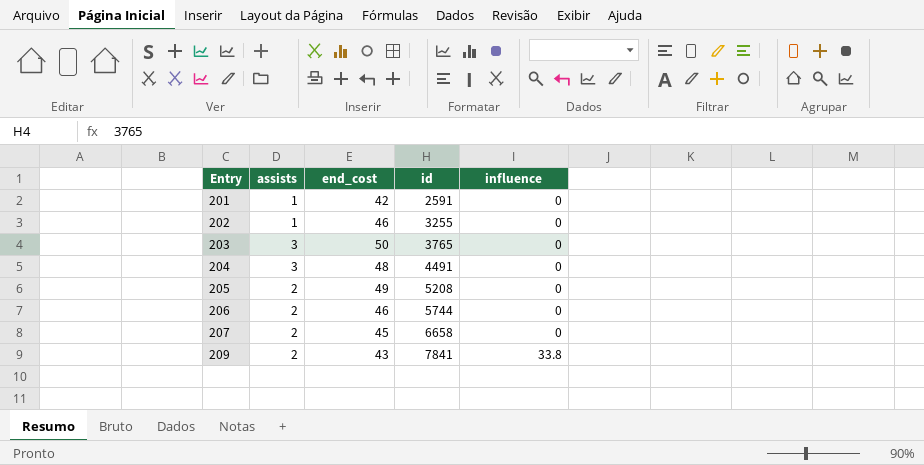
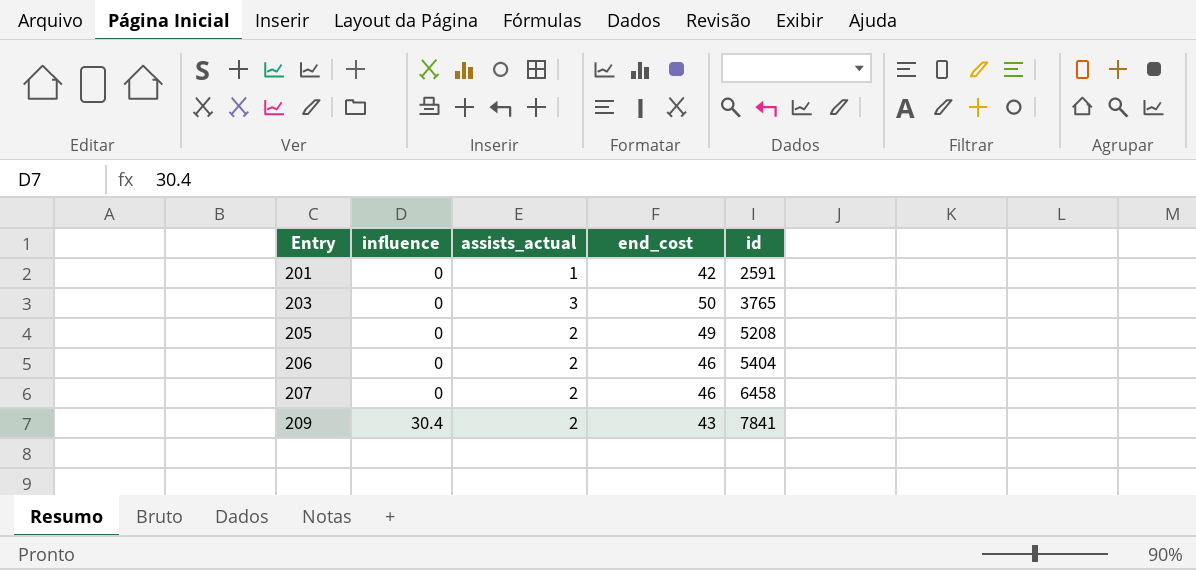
column influence | position: 5 -> 2
column name: assists -> assists_actual
row 202: 1 | 46 | 3255 | 0 -> none
row 204: 3 | 48 | 4491 | 0 -> none
206 | id: 5744 -> 5404
207 | end_cost: 45 -> 46
207 | id: 6658 -> 6458
209 | influence: 33.8 -> 30.4

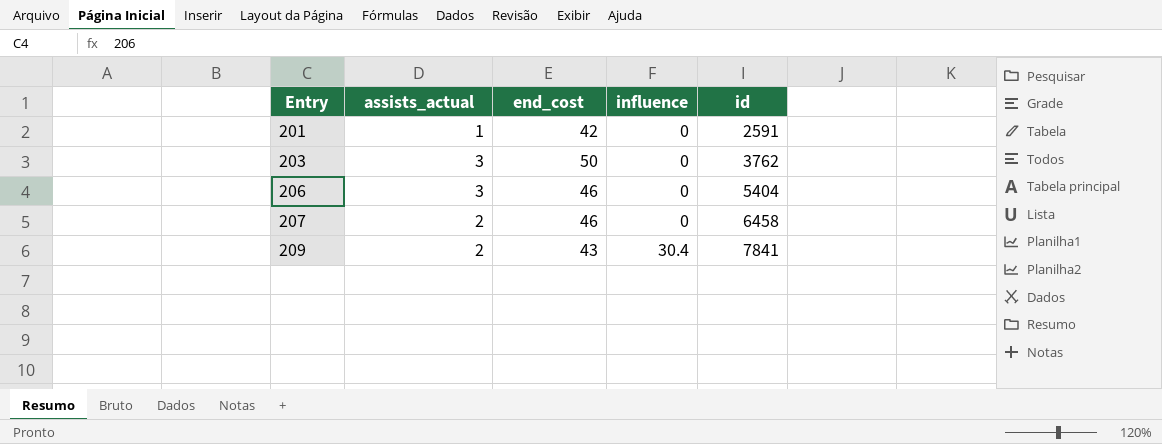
column influence | position: 2 -> 4
row 205: 0 | 2 | 49 | 5208 -> none
203 | id: 3765 -> 3762
206 | assists_actual: 2 -> 3

